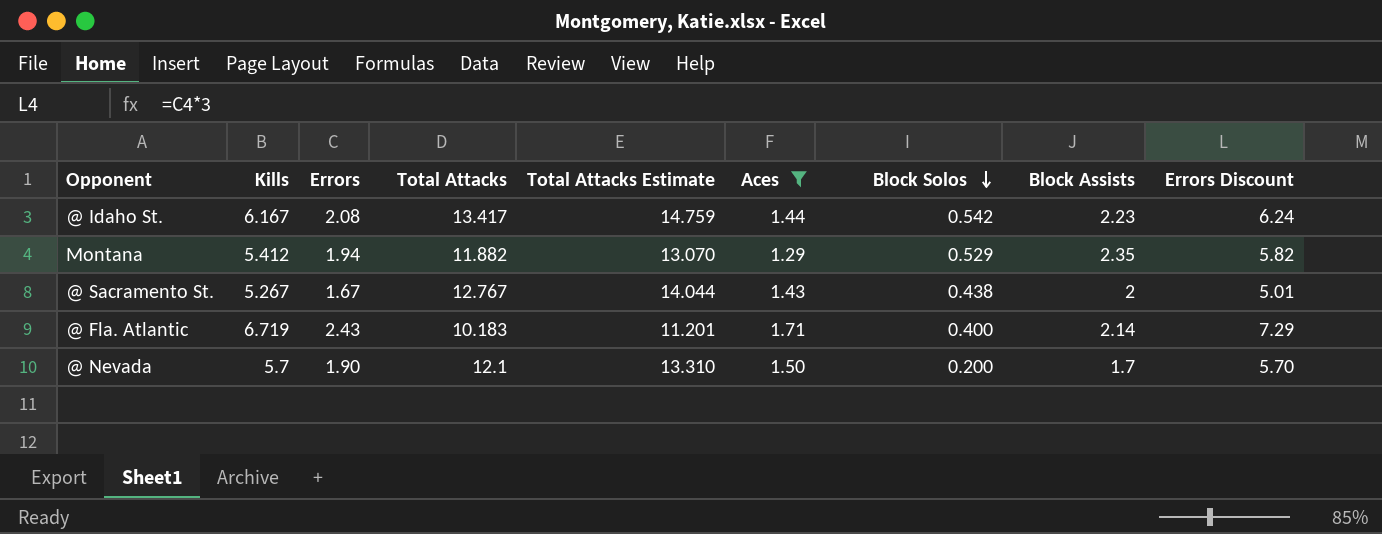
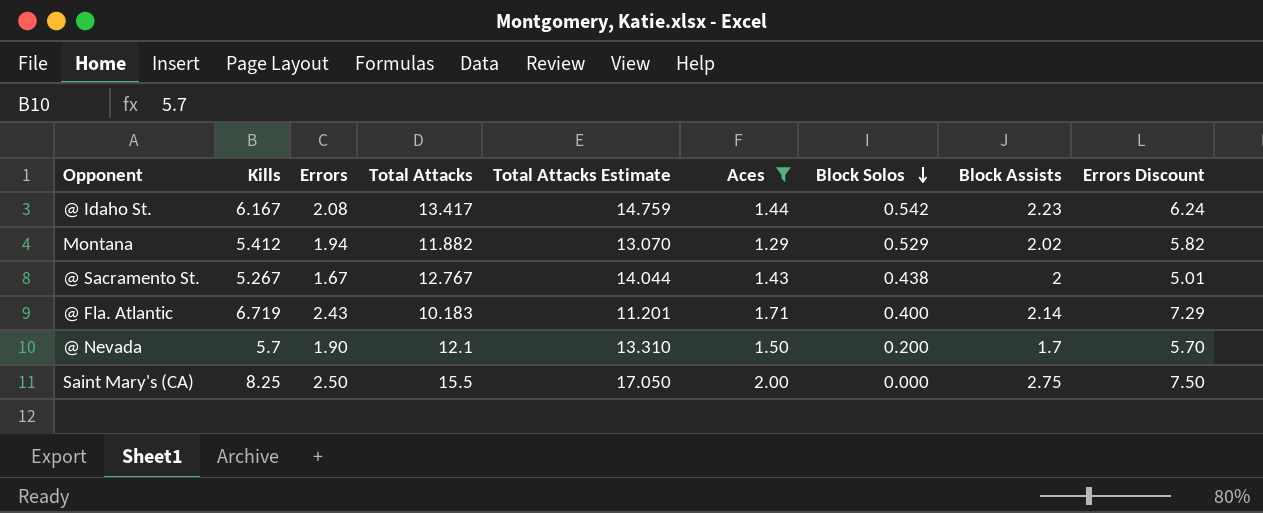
Montana | Block Assists: 2.35 -> 2.02
row Saint Mary's (CA): none -> 8.25 | 2.50 | 15.5 | 17.050 | 2.00 | 0.000 | 2.75 | 7.50

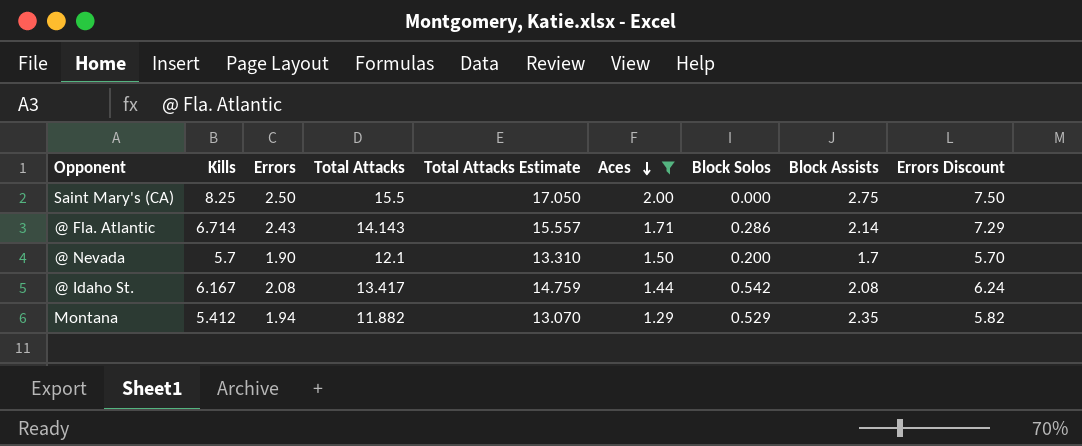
row order: Block Solos descending -> Aces descending
row @ Sacramento St.: 5.267 | 1.67 | 12.767 | 14.044 | 1.43 | 0.438 | 2 | 5.01 -> none
@ Fla. Atlantic | Kills: 6.719 -> 6.714
@ Fla. Atlantic | Total Attacks: 10.183 -> 14.143
@ Fla. Atlantic | Total Attacks Estimate: 11.201 -> 15.557
@ Fla. Atlantic | Block Solos: 0.400 -> 0.286
@ Idaho St. | Block Assists: 2.23 -> 2.08
Montana | Block Assists: 2.02 -> 2.35

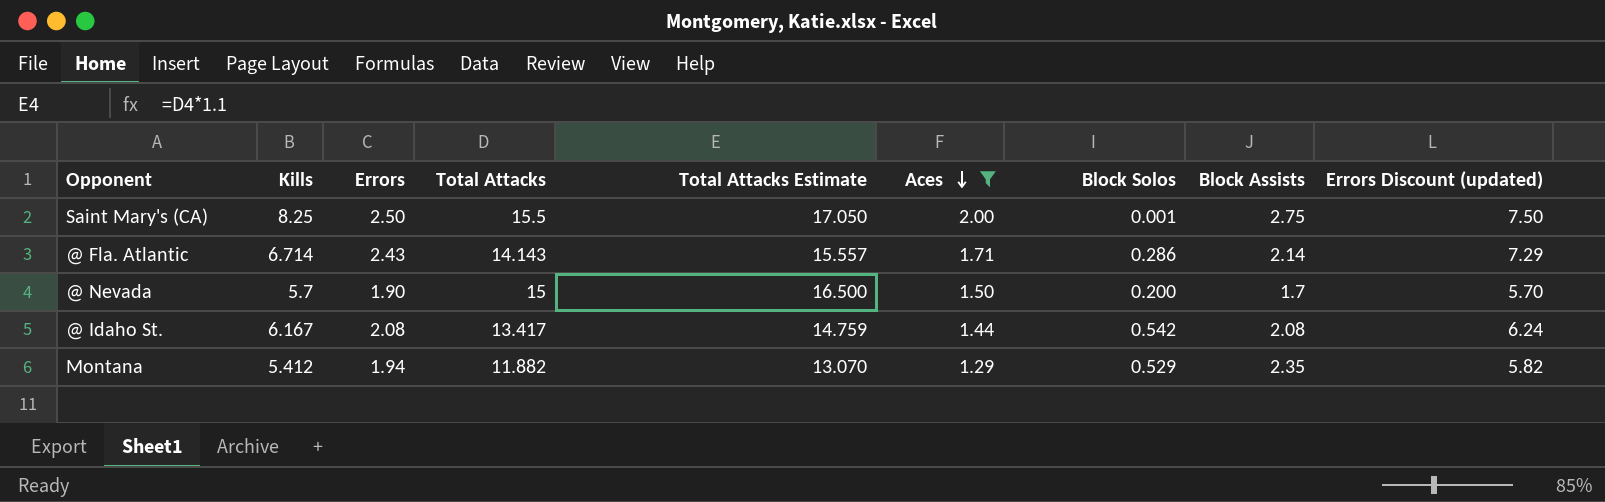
column name: Errors Discount -> Errors Discount (updated)
Saint Mary's (CA) | Block Solos: 0.000 -> 0.001
@ Nevada | Total Attacks: 12.1 -> 15
@ Nevada | Total Attacks Estimate: 13.310 -> 16.500

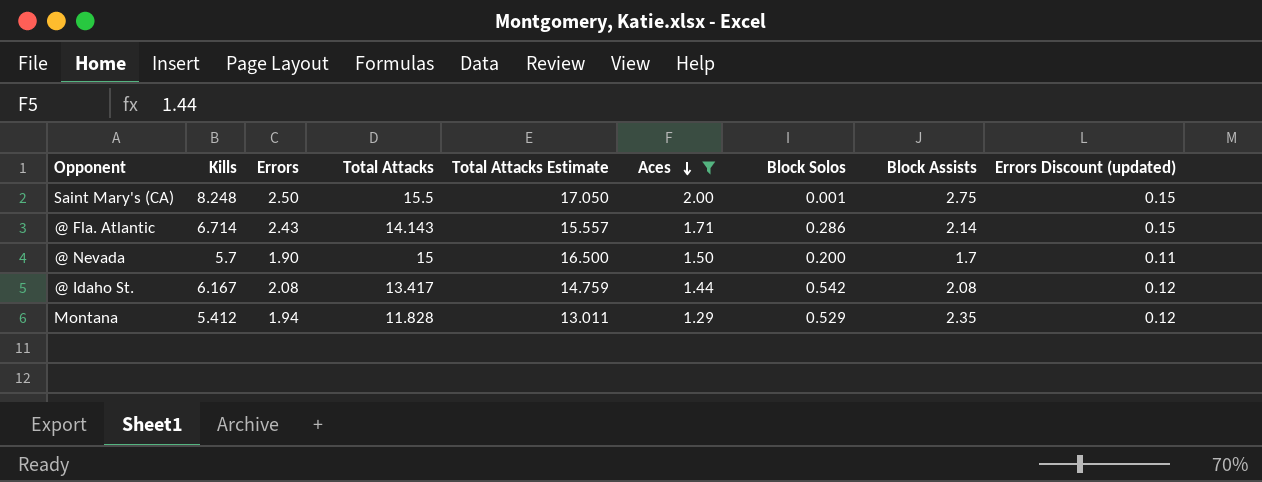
column Errors Discount (updated) | formula: [Errors] * 3 -> [Errors] * 0.06
Saint Mary's (CA) | Kills: 8.25 -> 8.248
Montana | Total Attacks: 11.882 -> 11.828
Montana | Total Attacks Estimate: 13.070 -> 13.011

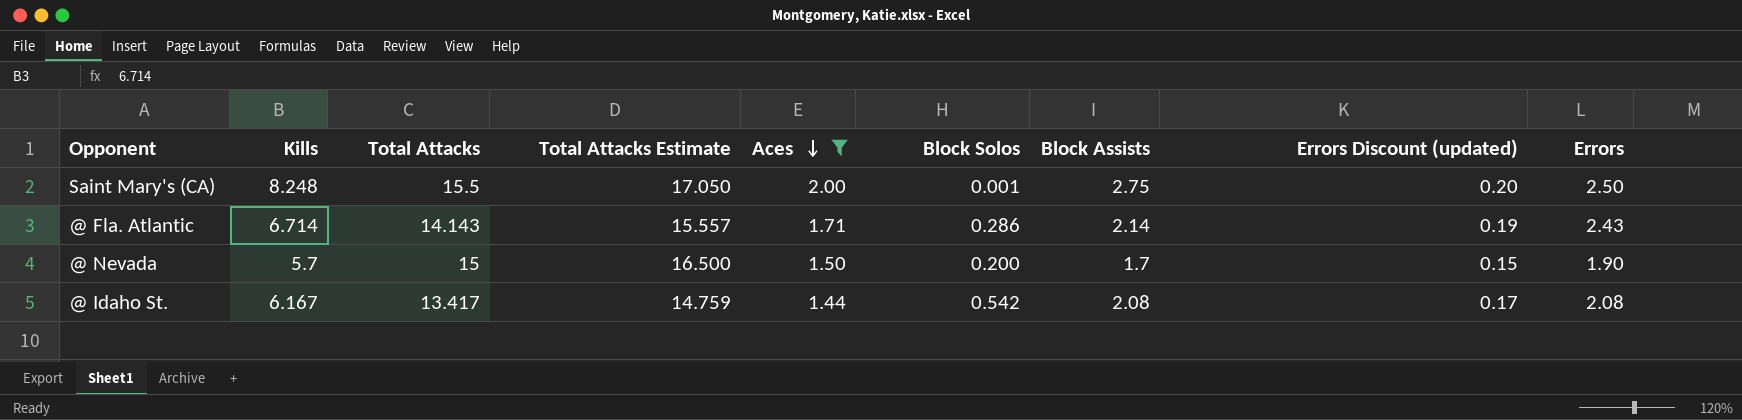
column Errors Discount (updated) | formula: [Errors] * 0.06 -> [Errors] * 0.08
column Errors | position: 3 -> 9
row Montana: 5.412 | 1.94 | 11.828 | 13.011 | 1.29 | 0.529 | 2.35 | 0.12 -> none

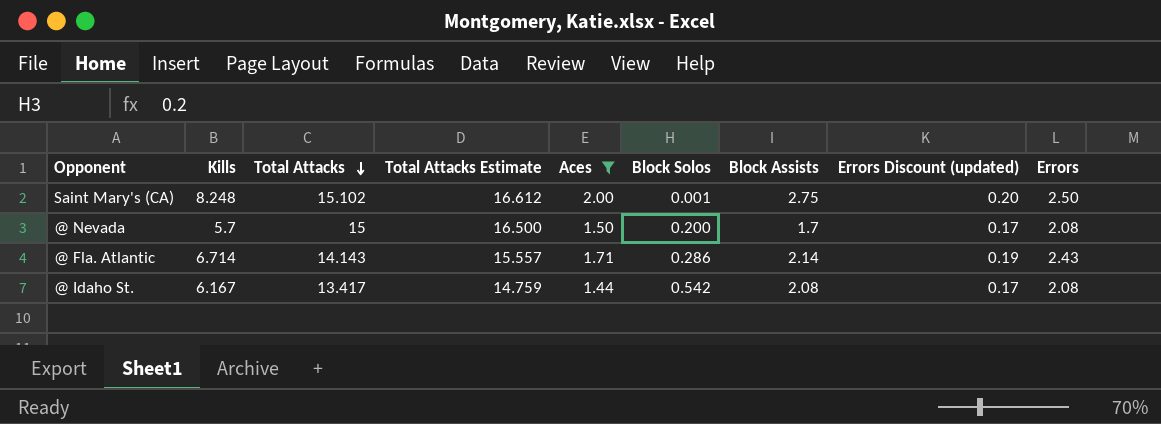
row order: Aces descending -> Total Attacks descending
Saint Mary's (CA) | Total Attacks: 15.5 -> 15.102
Saint Mary's (CA) | Total Attacks Estimate: 17.050 -> 16.612
@ Nevada | Errors Discount (updated): 0.15 -> 0.17
@ Nevada | Errors: 1.90 -> 2.08

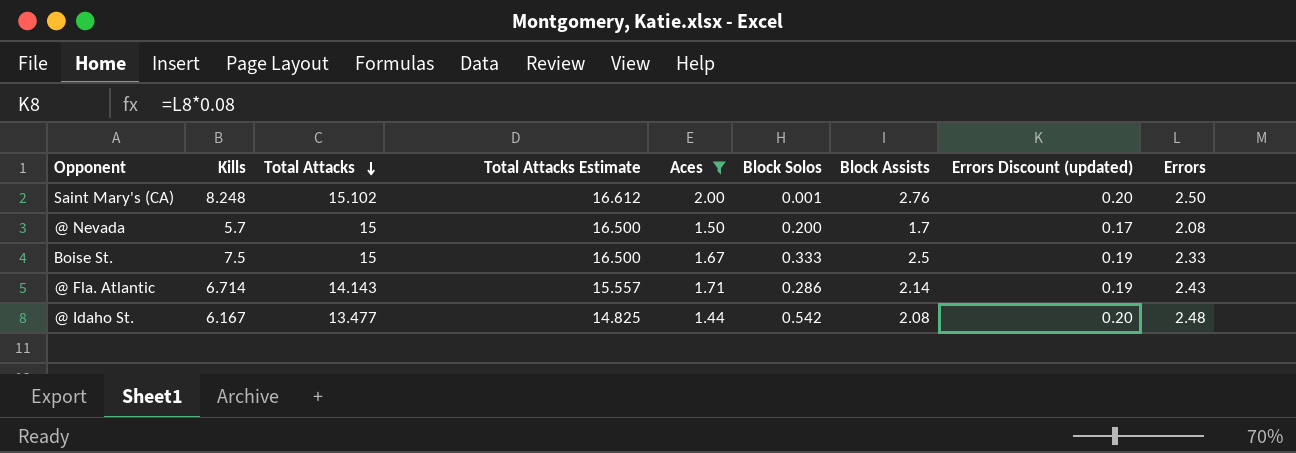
Saint Mary's (CA) | Block Assists: 2.75 -> 2.76
row Boise St.: none -> 7.5 | 15 | 16.500 | 1.67 | 0.333 | 2.5 | 0.19 | 2.33
@ Idaho St. | Total Attacks: 13.417 -> 13.477
@ Idaho St. | Total Attacks Estimate: 14.759 -> 14.825
@ Idaho St. | Errors Discount (updated): 0.17 -> 0.20
@ Idaho St. | Errors: 2.08 -> 2.48

